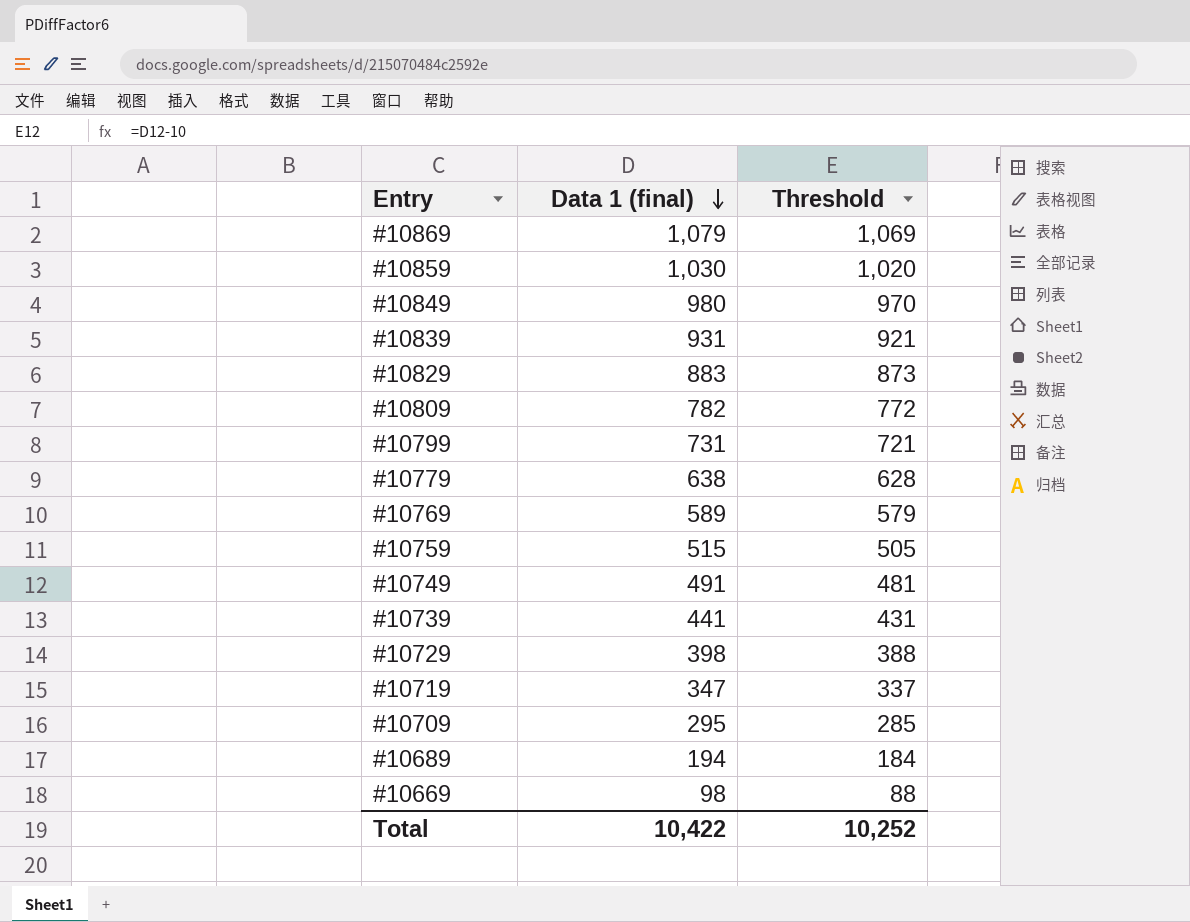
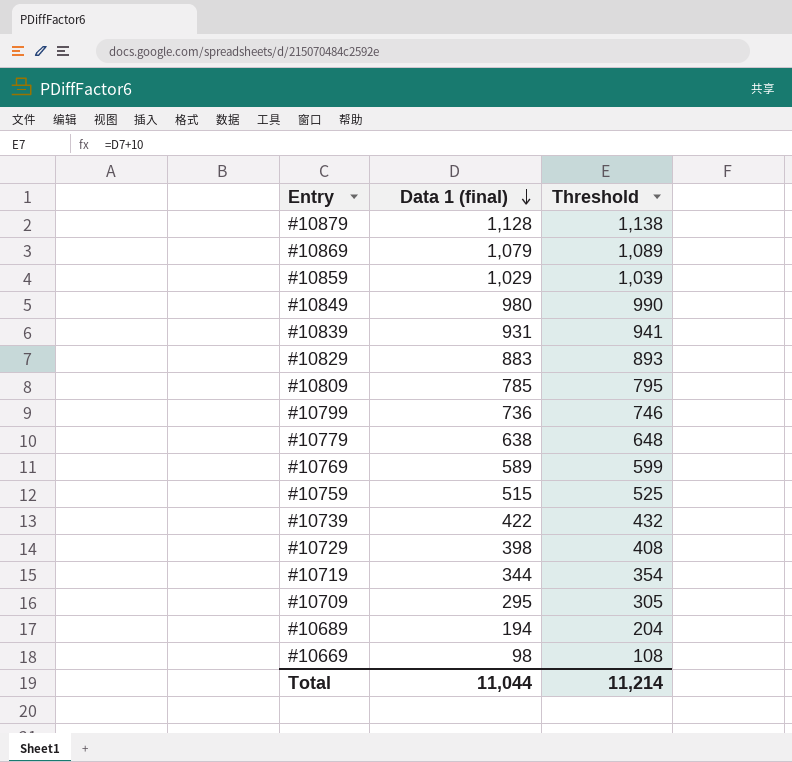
column Threshold | formula: [Data 1 (final)] - 10 -> [Data 1 (final)] + 10
row #10749: 491 | 481 -> none
row #10879: none -> 1,128 | 1,138
#10859 | Data 1 (final): 1,030 -> 1,029
#10809 | Data 1 (final): 782 -> 785
#10799 | Data 1 (final): 731 -> 736
#10739 | Data 1 (final): 441 -> 422
#10719 | Data 1 (final): 347 -> 344
Total | Data 1 (final): 10,422 -> 11,044
Total | Threshold: 10,252 -> 11,214

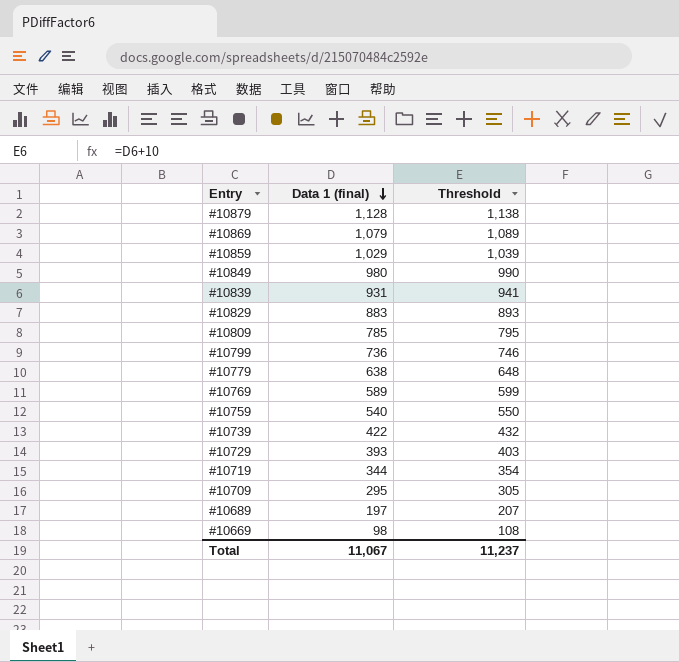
#10759 | Data 1 (final): 515 -> 540
#10759 | Threshold: 525 -> 550
#10729 | Data 1 (final): 398 -> 393
#10729 | Threshold: 408 -> 403
#10689 | Data 1 (final): 194 -> 197
#10689 | Threshold: 204 -> 207
Total | Data 1 (final): 11,044 -> 11,067
Total | Threshold: 11,214 -> 11,237

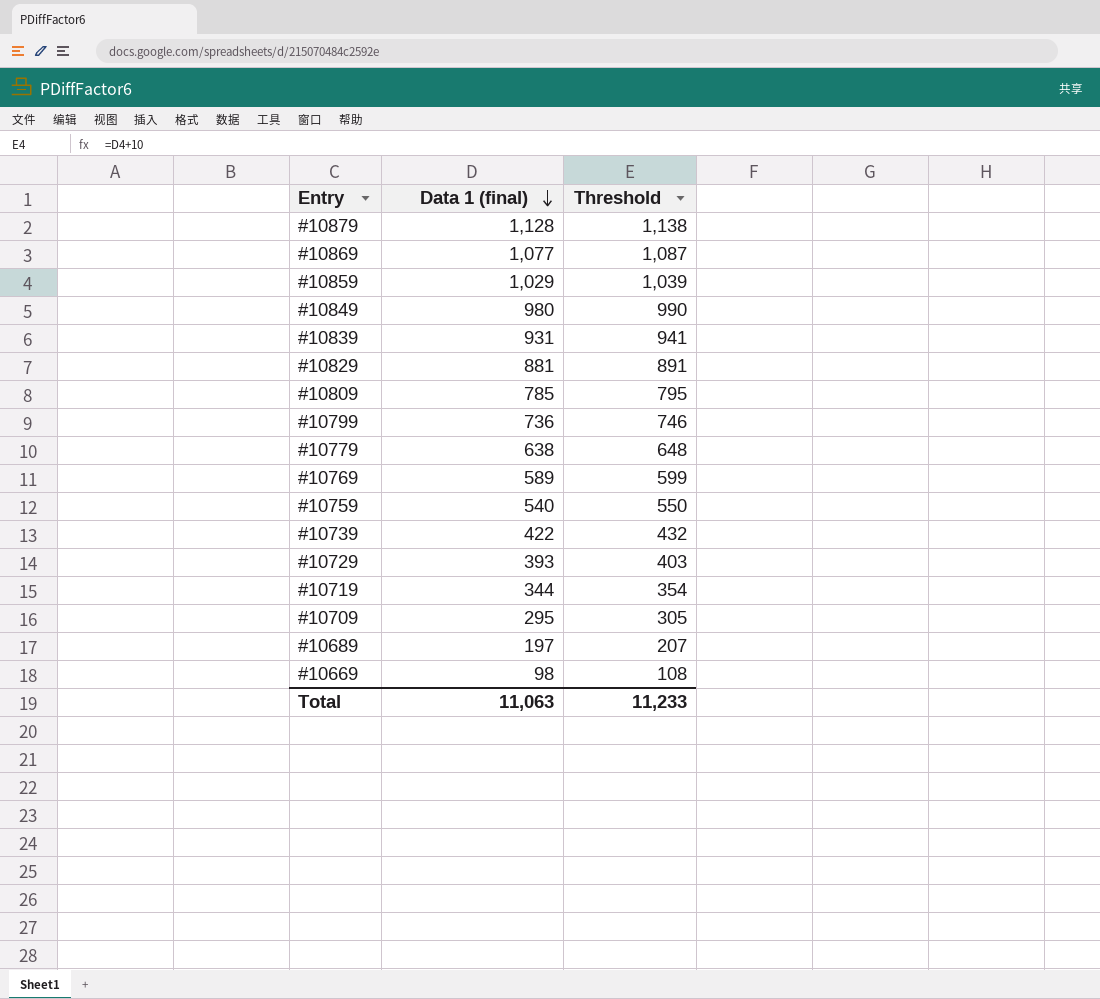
#10869 | Data 1 (final): 1,079 -> 1,077
#10869 | Threshold: 1,089 -> 1,087
#10829 | Data 1 (final): 883 -> 881
#10829 | Threshold: 893 -> 891
Total | Data 1 (final): 11,067 -> 11,063
Total | Threshold: 11,237 -> 11,233

